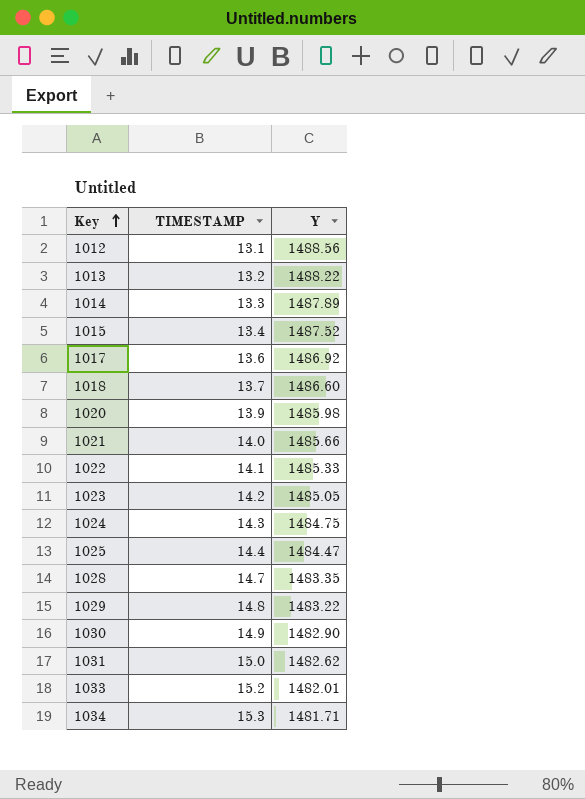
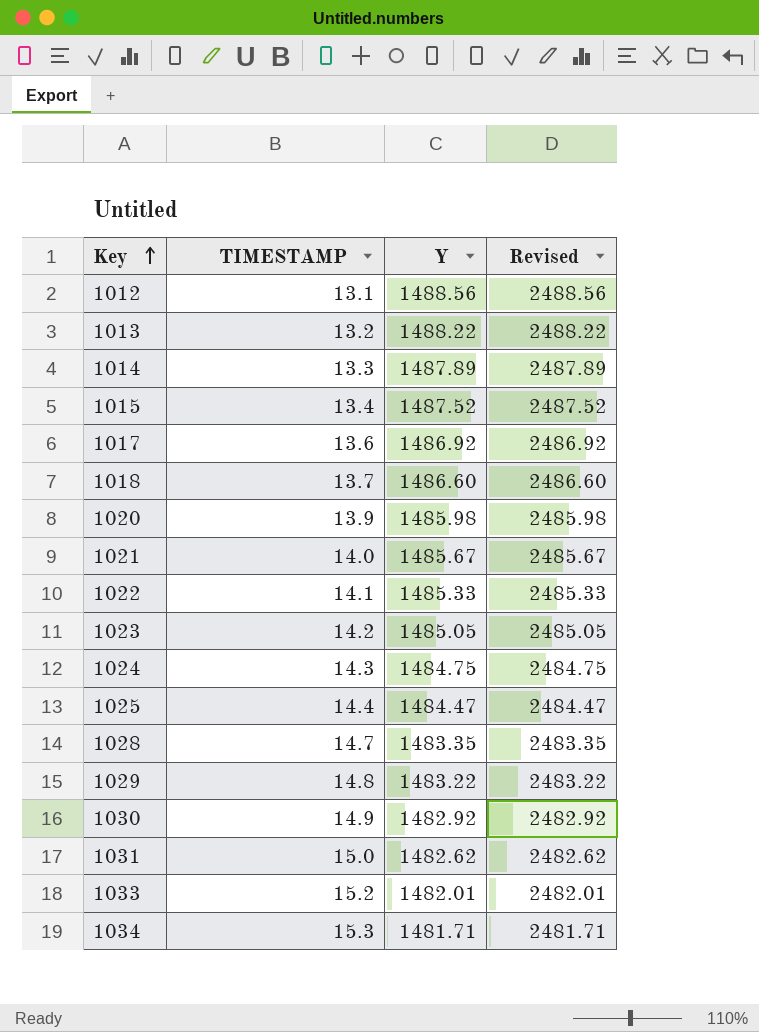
column Revised | formula: none -> [Y] + 1000
1021 | Y: 1485.66 -> 1485.67
1030 | Y: 1482.90 -> 1482.92

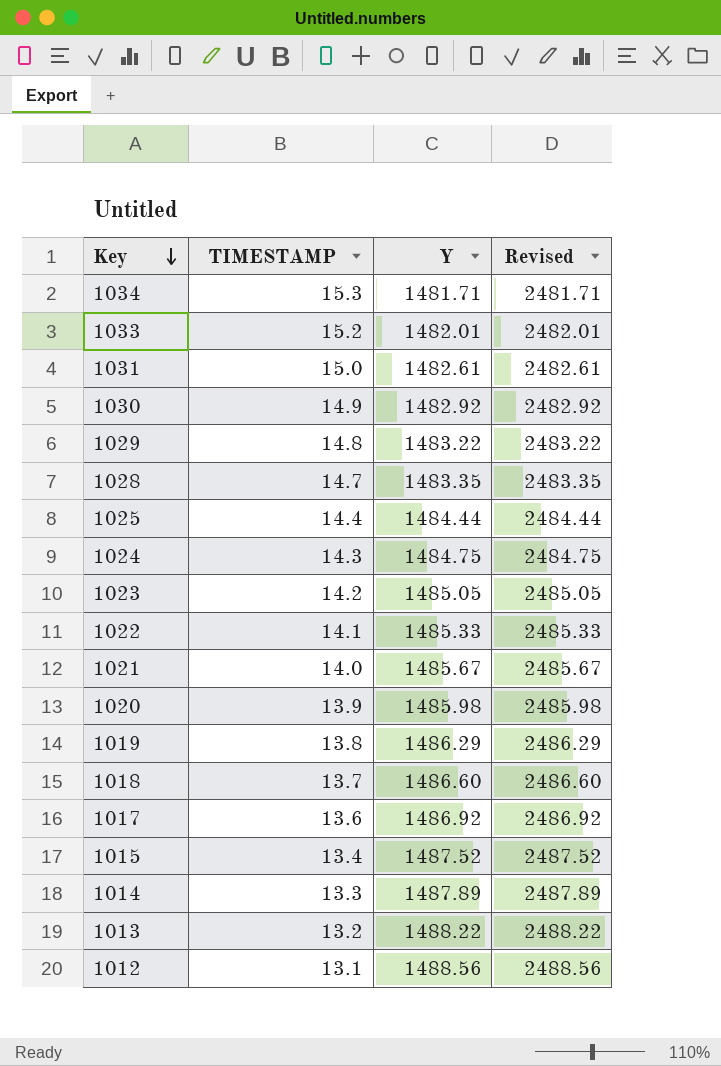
row order: Key ascending -> Key descending
1031 | Y: 1482.62 -> 1482.61
1031 | Revised: 2482.62 -> 2482.61
1025 | Y: 1484.47 -> 1484.44
1025 | Revised: 2484.47 -> 2484.44
row 1019: none -> 13.8 | 1486.29 | 2486.29

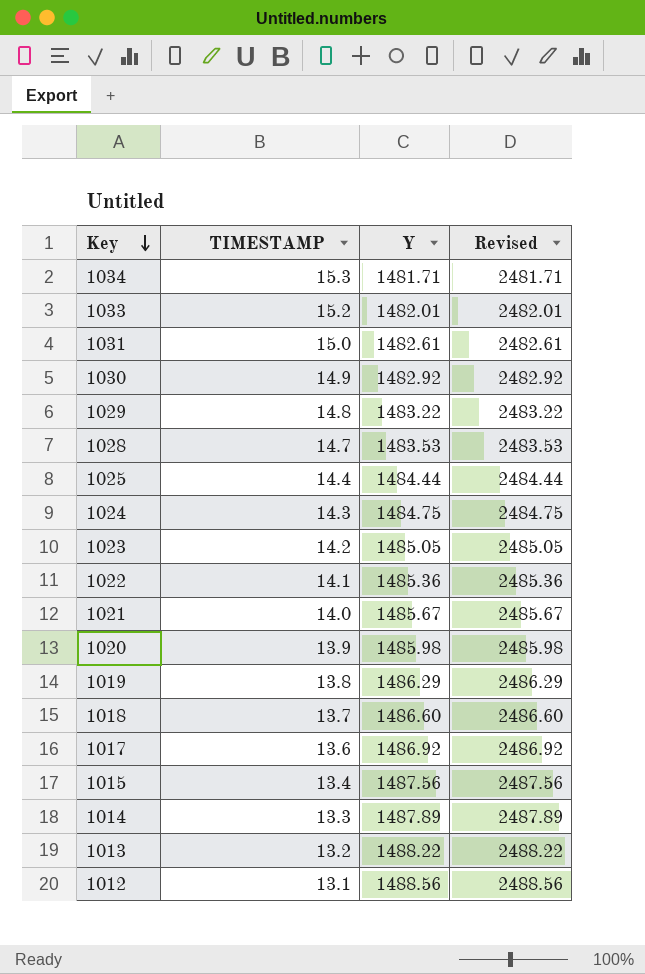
1028 | Y: 1483.35 -> 1483.53
1028 | Revised: 2483.35 -> 2483.53
1022 | Y: 1485.33 -> 1485.36
1022 | Revised: 2485.33 -> 2485.36
1015 | Y: 1487.52 -> 1487.56
1015 | Revised: 2487.52 -> 2487.56

